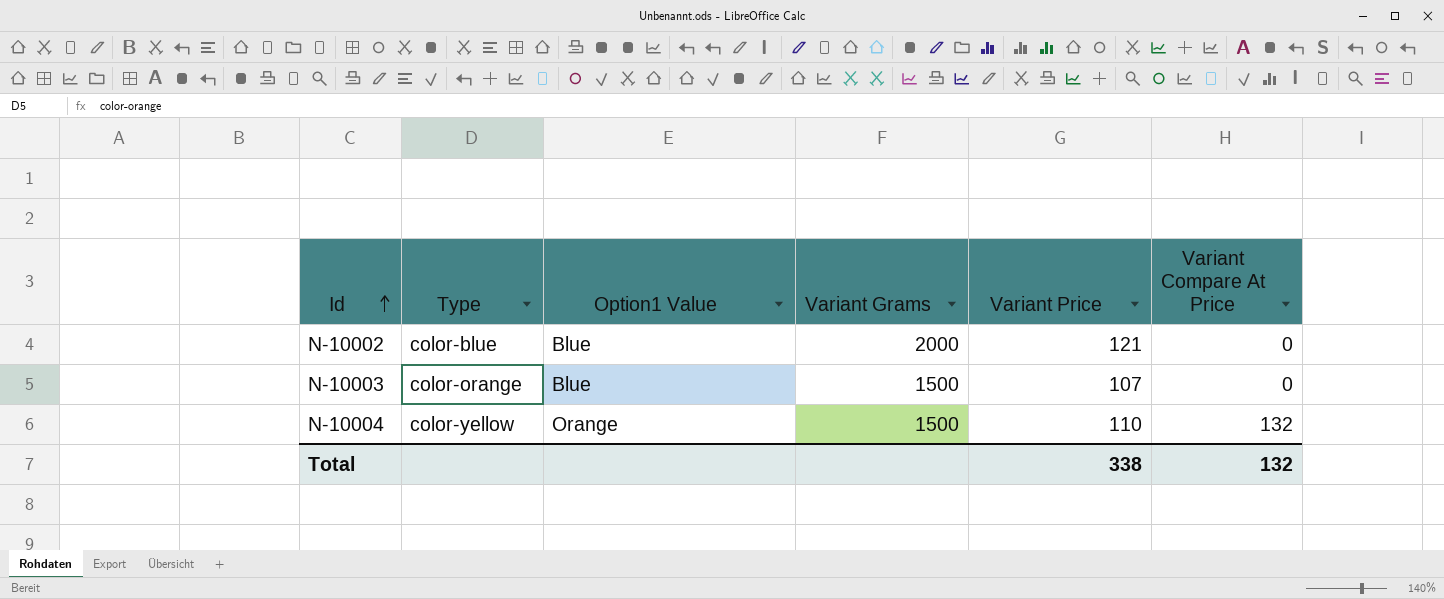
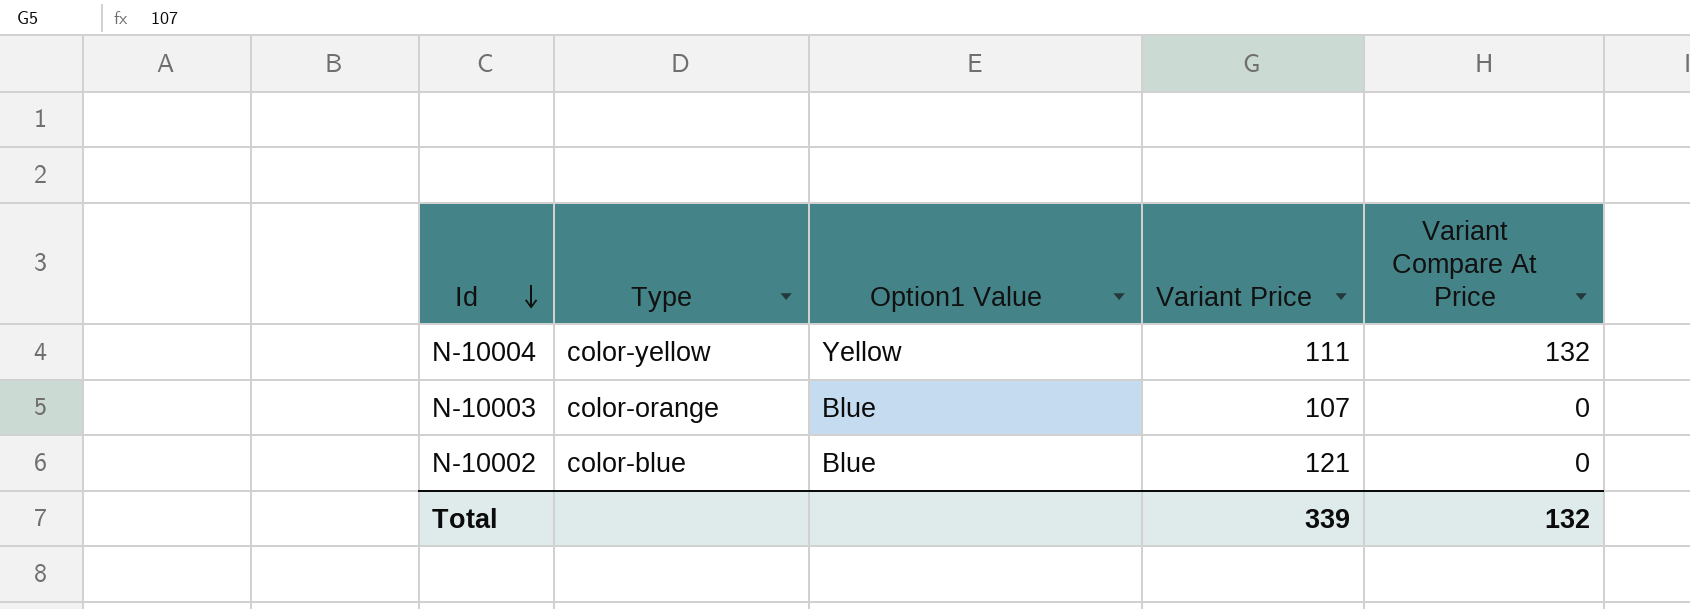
row order: Id ascending -> Id descending
column Variant Grams | position: 4 -> none
N-10004 | Option1 Value: Orange -> Yellow
N-10004 | Variant Price: 110 -> 111
Total | Variant Price: 338 -> 339

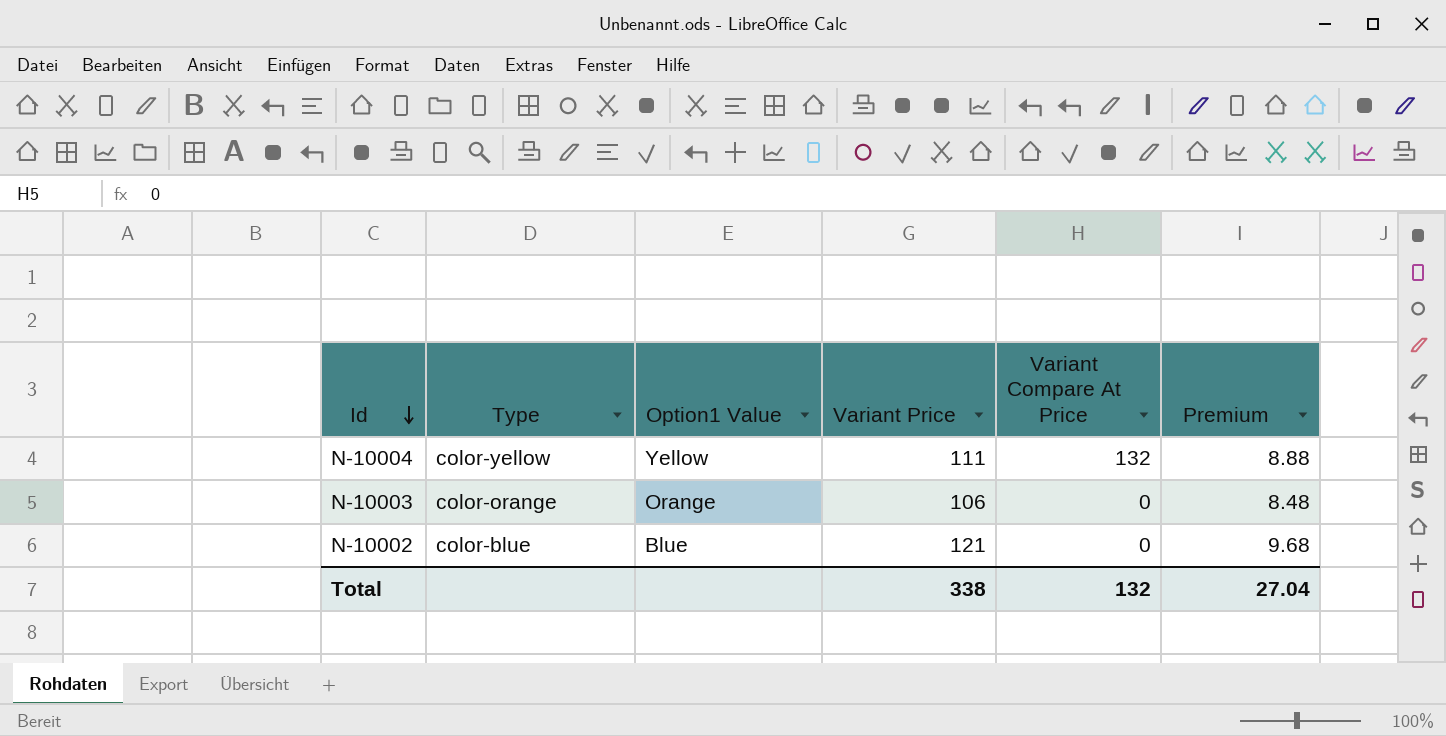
column Premium | formula: none -> [Variant Price] * 0.08
N-10003 | Option1 Value: Blue -> Orange
N-10003 | Variant Price: 107 -> 106
Total | Variant Price: 339 -> 338

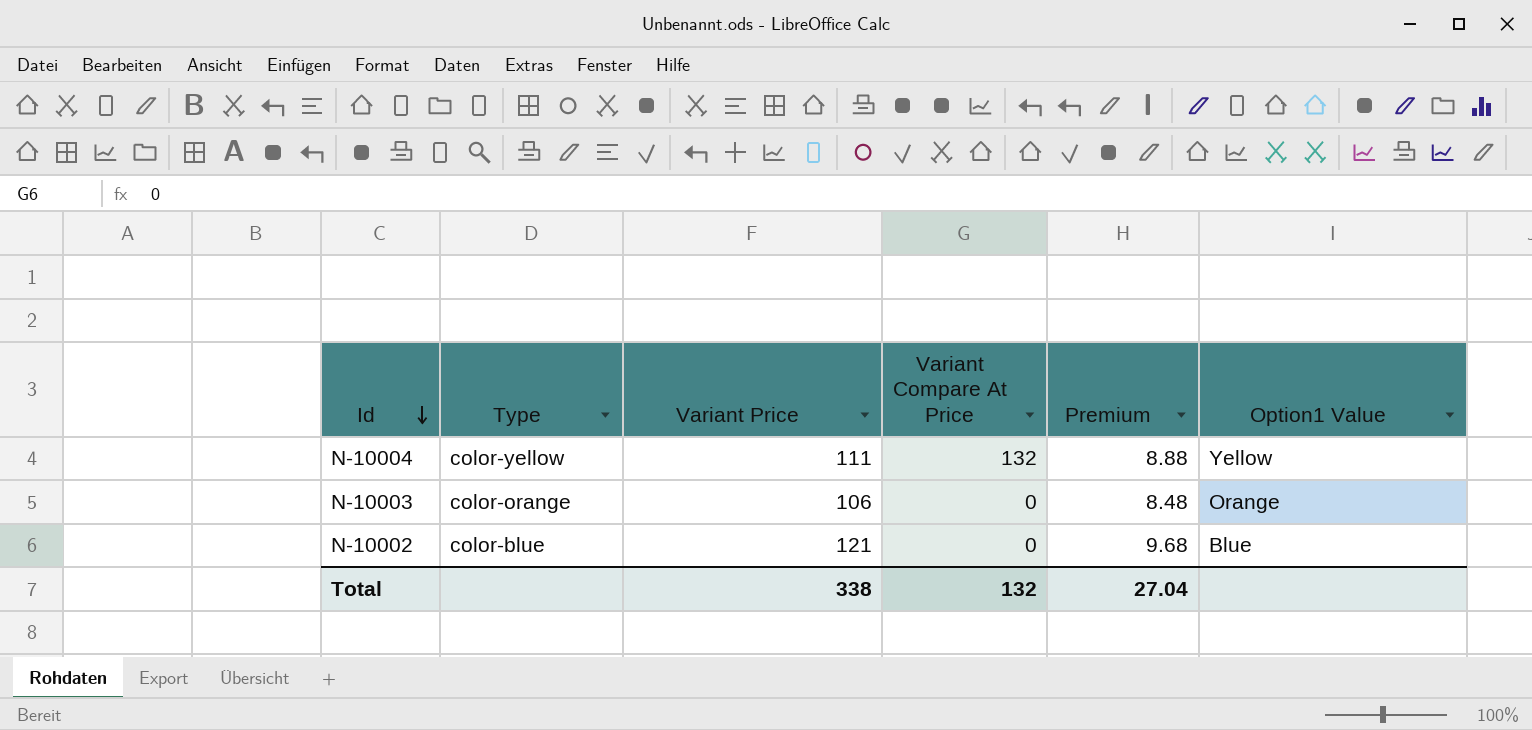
column Option1 Value | position: 3 -> 6

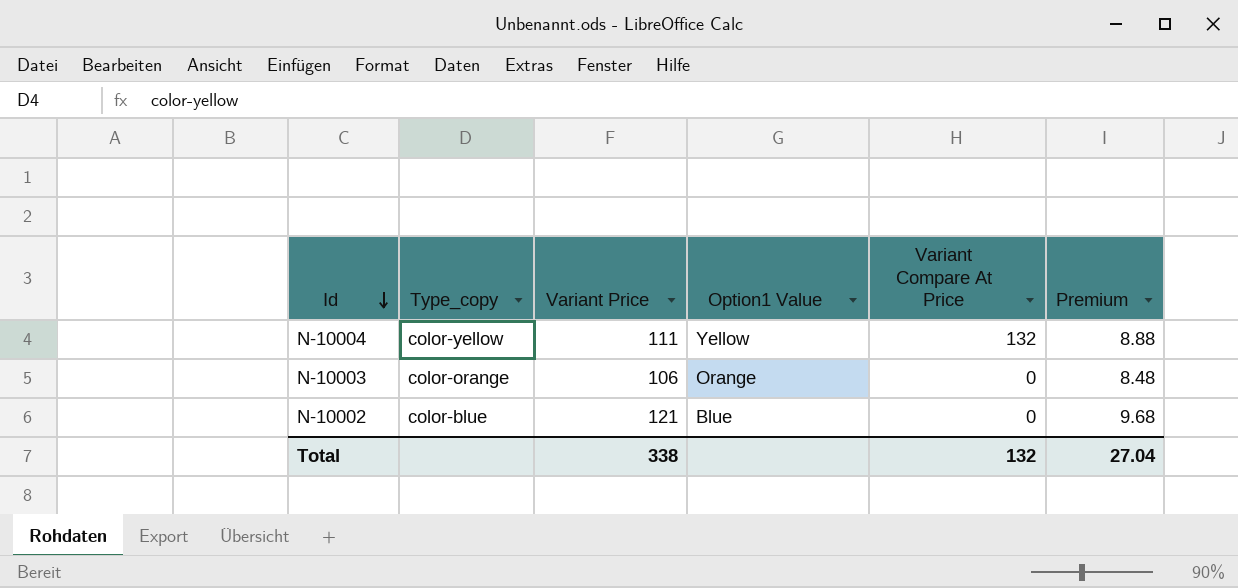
column name: Type -> Type_copy
column Option1 Value | position: 6 -> 4

